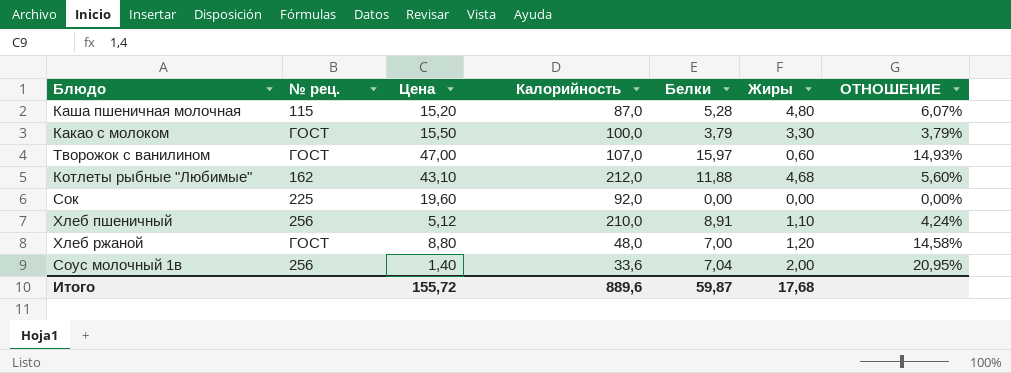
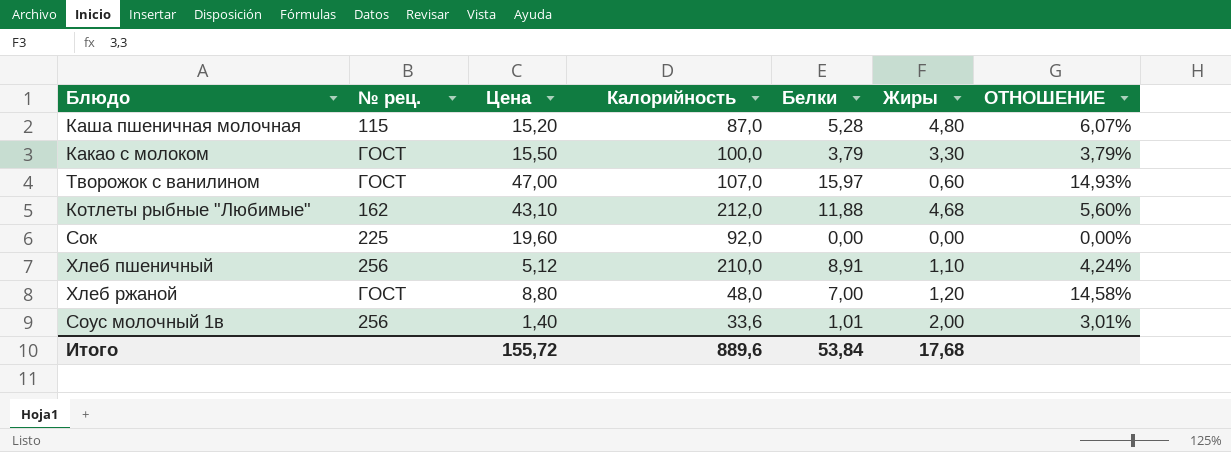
Соус молочный 1в | Белки: 7,04 -> 1,01
Соус молочный 1в | ОТНОШЕНИЕ: 20,95% -> 3,01%
Итого | Белки: 59,87 -> 53,84

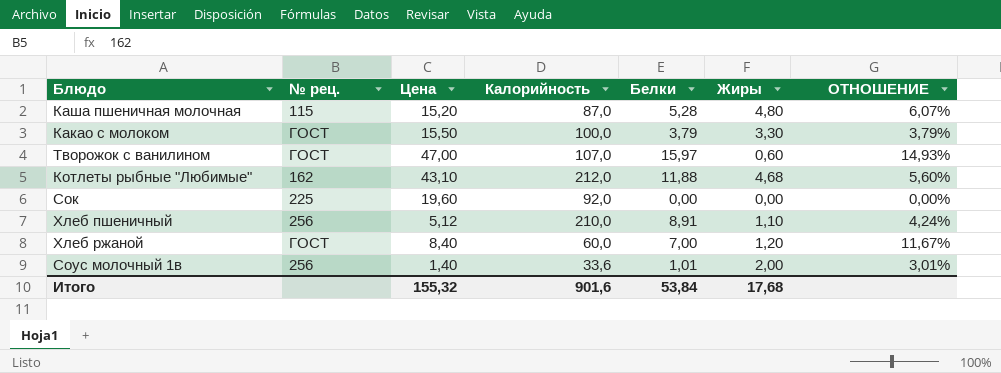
Хлеб ржаной | Цена: 8,80 -> 8,40
Хлеб ржаной | Калорийность: 48,0 -> 60,0
Хлеб ржаной | ОТНОШЕНИЕ: 14,58% -> 11,67%
Итого | Цена: 155,72 -> 155,32
Итого | Калорийность: 889,6 -> 901,6

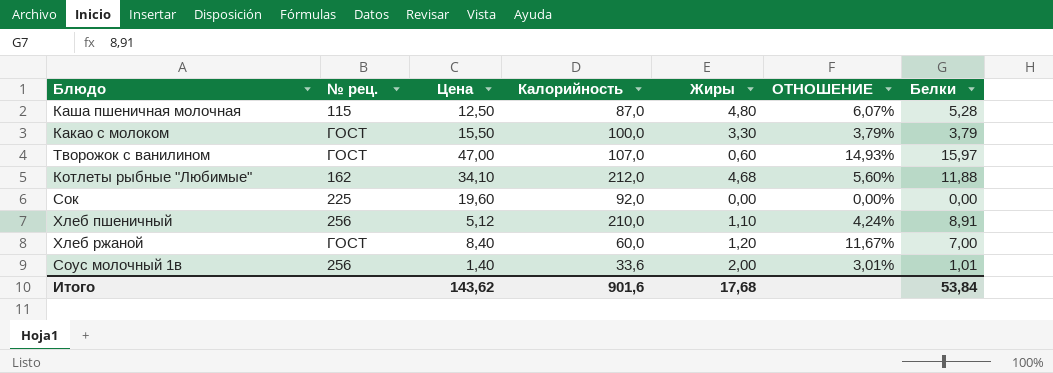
column Белки | position: 5 -> 7
Каша пшеничная молочная | Цена: 15,20 -> 12,50
Котлеты рыбные "Любимые" | Цена: 43,10 -> 34,10
Итого | Цена: 155,32 -> 143,62

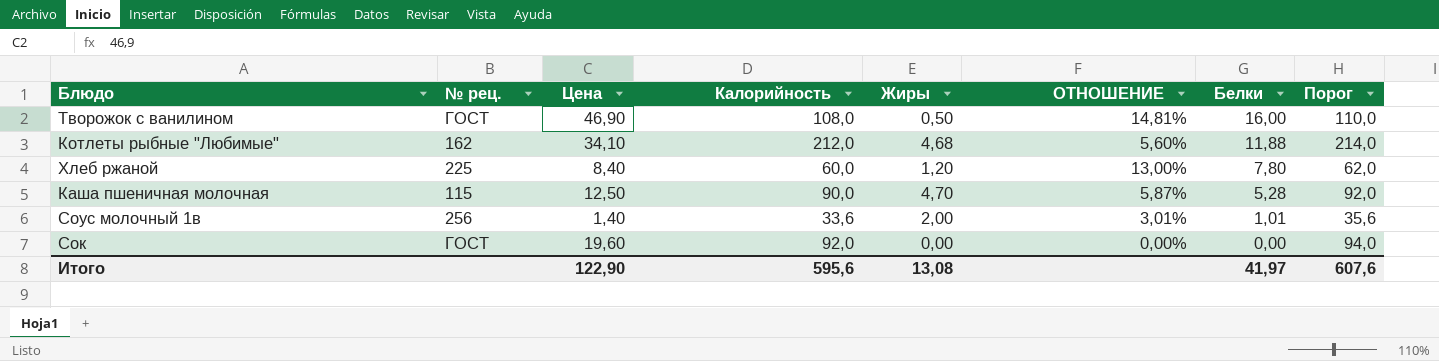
row order: none -> Белки descending
column Порог | formula: none -> [Калорийность] + 2
row Какао с молоком: ГОСТ | 15,50 | 100,0 | 3,30 | 3,79% | 3,79 -> none
row Хлеб пшеничный: 256 | 5,12 | 210,0 | 1,10 | 4,24% | 8,91 -> none
Творожок с ванилином | Цена: 47,00 -> 46,90
Творожок с ванилином | Калорийность: 107,0 -> 108,0
Творожок с ванилином | Жиры: 0,60 -> 0,50
Творожок с ванилином | ОТНОШЕНИЕ: 14,93% -> 14,81%
Творожок с ванилином | Белки: 15,97 -> 16,00
Хлеб ржаной | № рец.: ГОСТ -> 225
Хлеб ржаной | ОТНОШЕНИЕ: 11,67% -> 13,00%
Хлеб ржаной | Белки: 7,00 -> 7,80
Каша пшеничная молочная | Калорийность: 87,0 -> 90,0
Каша пшеничная молочная | Жиры: 4,80 -> 4,70
Каша пшеничная молочная | ОТНОШЕНИЕ: 6,07% -> 5,87%
Сок | № рец.: 225 -> ГОСТ
Итого | Цена: 143,62 -> 122,90
Итого | Калорийность: 901,6 -> 595,6
Итого | Жиры: 17,68 -> 13,08
Итого | Белки: 53,84 -> 41,97

